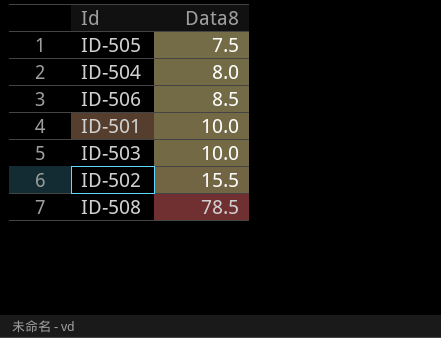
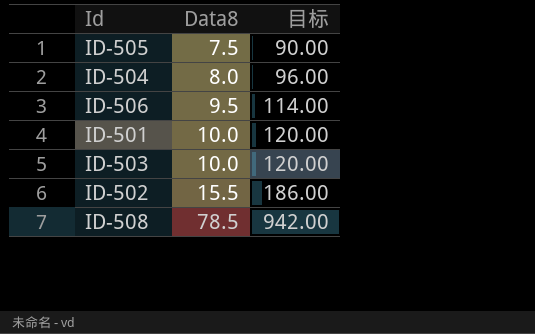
column 目标 | formula: none -> [Data8] * 12
ID-506 | Data8: 8.5 -> 9.5

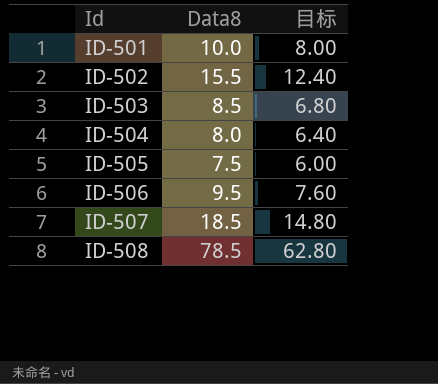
row order: Data8 ascending -> Id ascending
column 目标 | formula: [Data8] * 12 -> [Data8] * 0.8
ID-503 | Data8: 10.0 -> 8.5
row ID-507: none -> 18.5 | 14.80

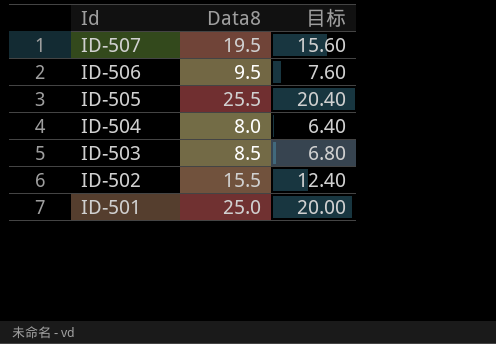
row order: Id ascending -> Id descending
row ID-508: 78.5 | 62.80 -> none
ID-507 | Data8: 18.5 -> 19.5
ID-507 | 目标: 14.80 -> 15.60
ID-505 | Data8: 7.5 -> 25.5
ID-505 | 目标: 6.00 -> 20.40
ID-501 | Data8: 10.0 -> 25.0
ID-501 | 目标: 8.00 -> 20.00

